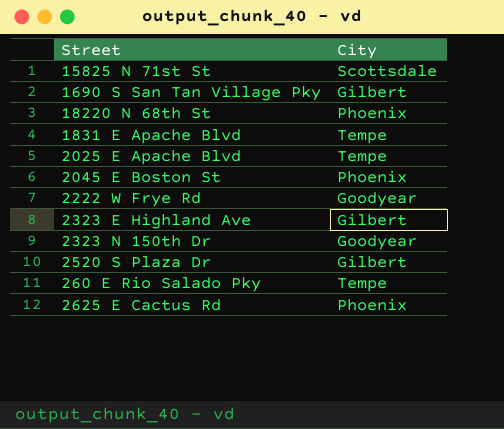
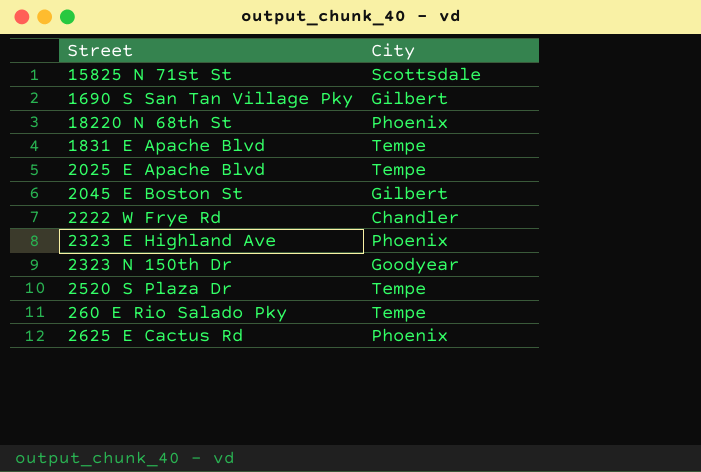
2045 E Boston St | City: Phoenix -> Gilbert
2222 W Frye Rd | City: Goodyear -> Chandler
2323 E Highland Ave | City: Gilbert -> Phoenix
2520 S Plaza Dr | City: Gilbert -> Tempe

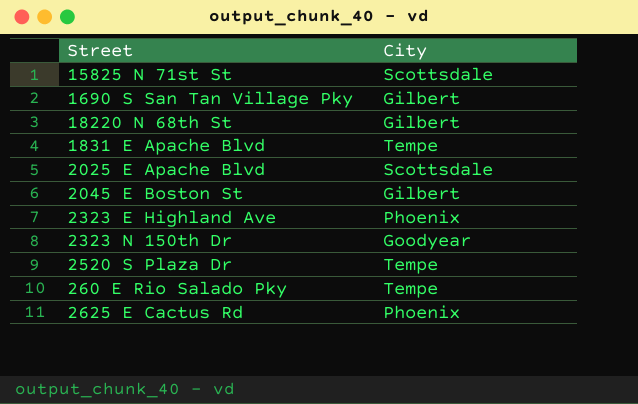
row 2222 W Frye Rd: Chandler -> none
18220 N 68th St | City: Phoenix -> Gilbert
2025 E Apache Blvd | City: Tempe -> Scottsdale

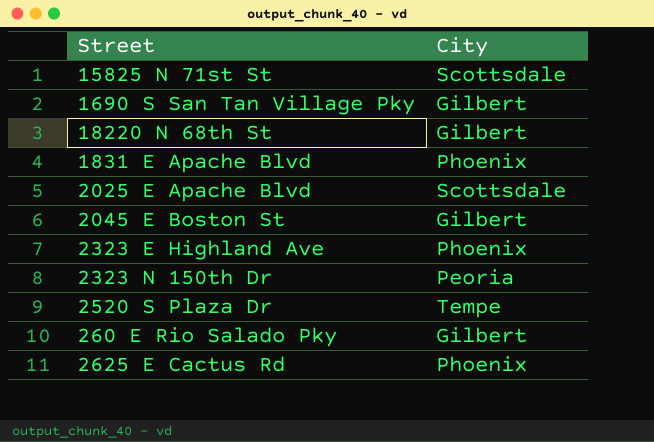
1831 E Apache Blvd | City: Tempe -> Phoenix
2323 N 150th Dr | City: Goodyear -> Peoria
260 E Rio Salado Pky | City: Tempe -> Gilbert

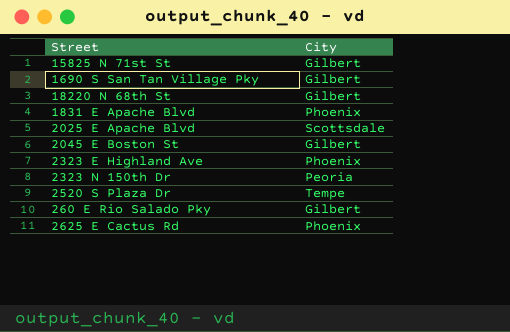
15825 N 71st St | City: Scottsdale -> Gilbert

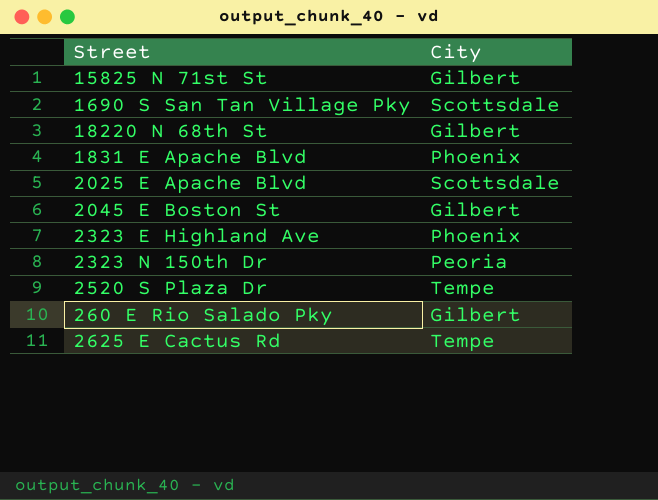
1690 S San Tan Village Pky | City: Gilbert -> Scottsdale
2625 E Cactus Rd | City: Phoenix -> Tempe

